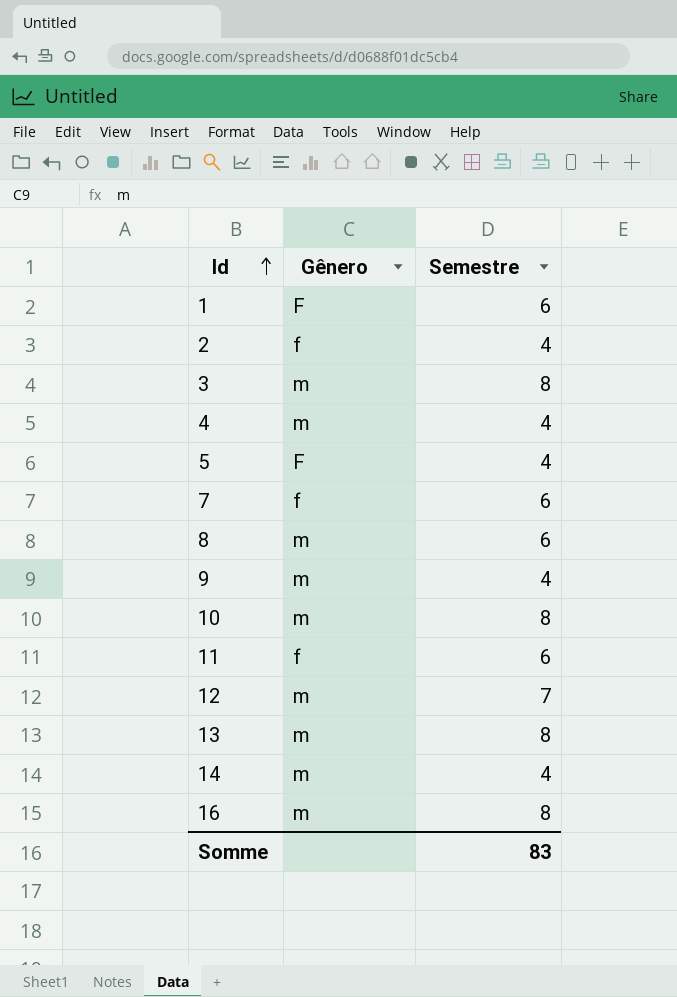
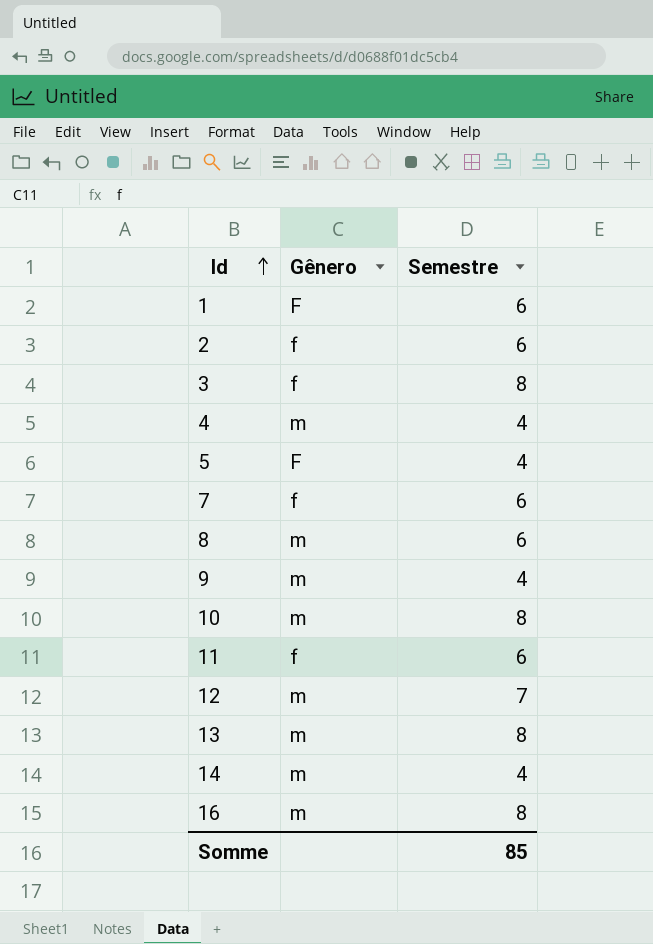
2 | Semestre: 4 -> 6
3 | Gênero: m -> f
Somme | Semestre: 83 -> 85

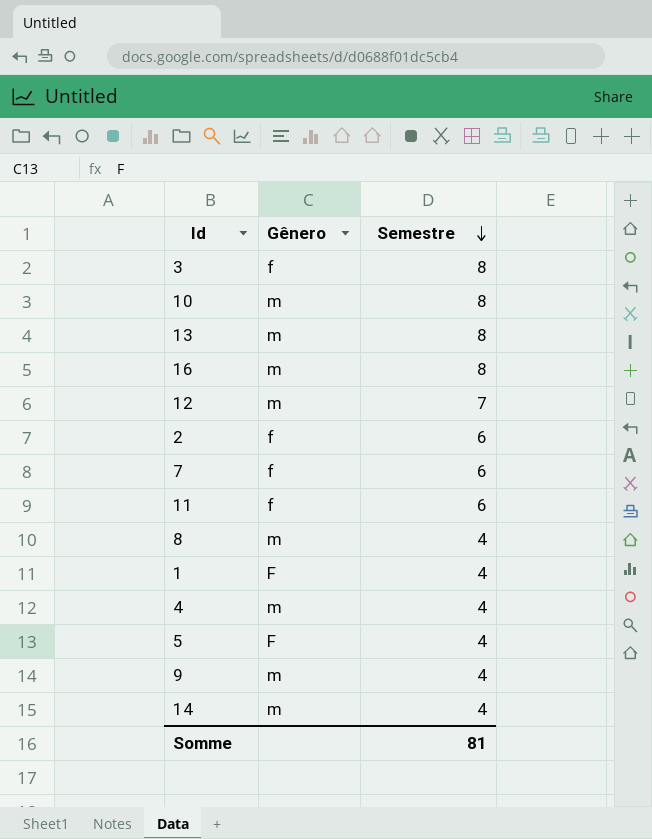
row order: Id ascending -> Semestre descending
8 | Semestre: 6 -> 4
1 | Semestre: 6 -> 4
Somme | Semestre: 85 -> 81

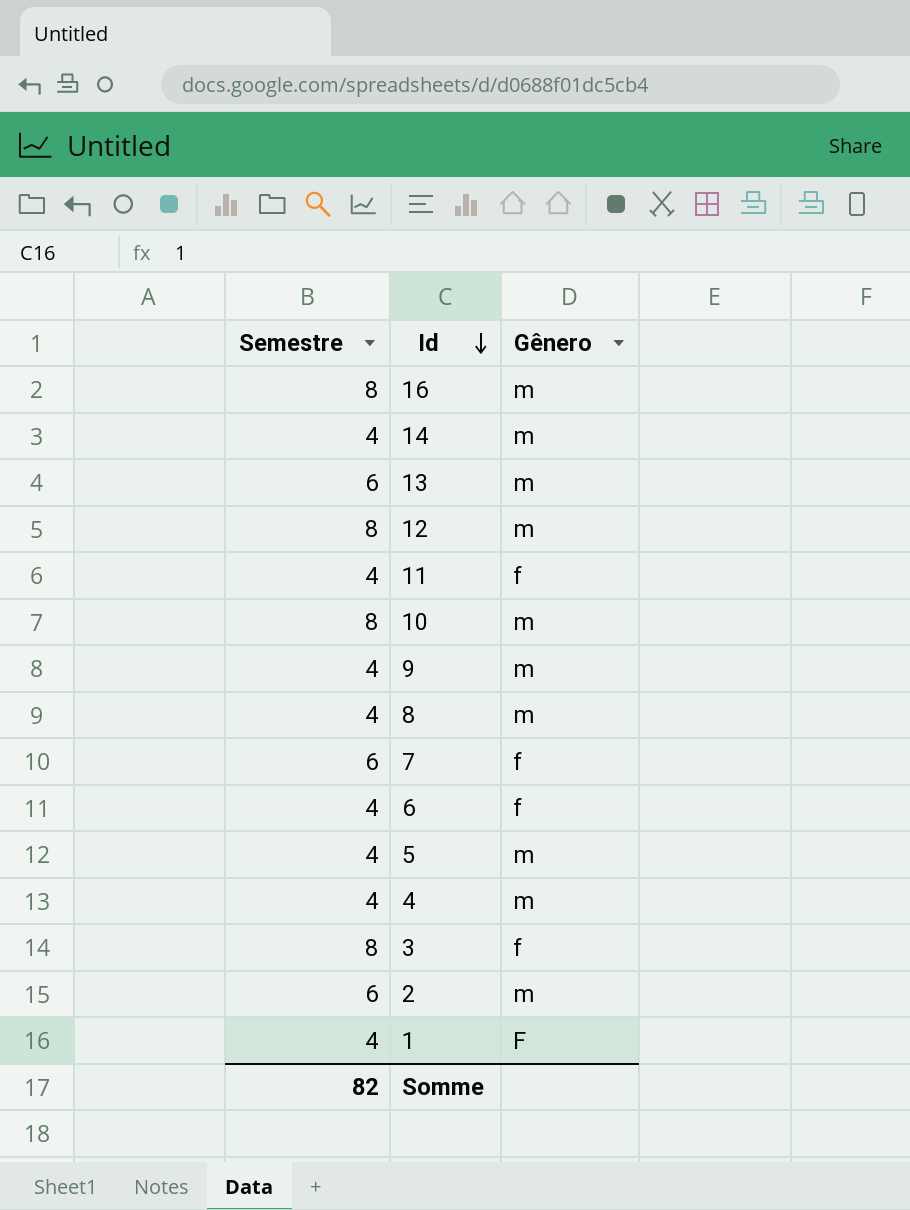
row order: Semestre descending -> Id descending
column Semestre | position: 3 -> 1
13 | Semestre: 8 -> 6
12 | Semestre: 7 -> 8
11 | Semestre: 6 -> 4
row 6: none -> 4 | f
5 | Gênero: F -> m
2 | Gênero: f -> m
Somme | Semestre: 81 -> 82

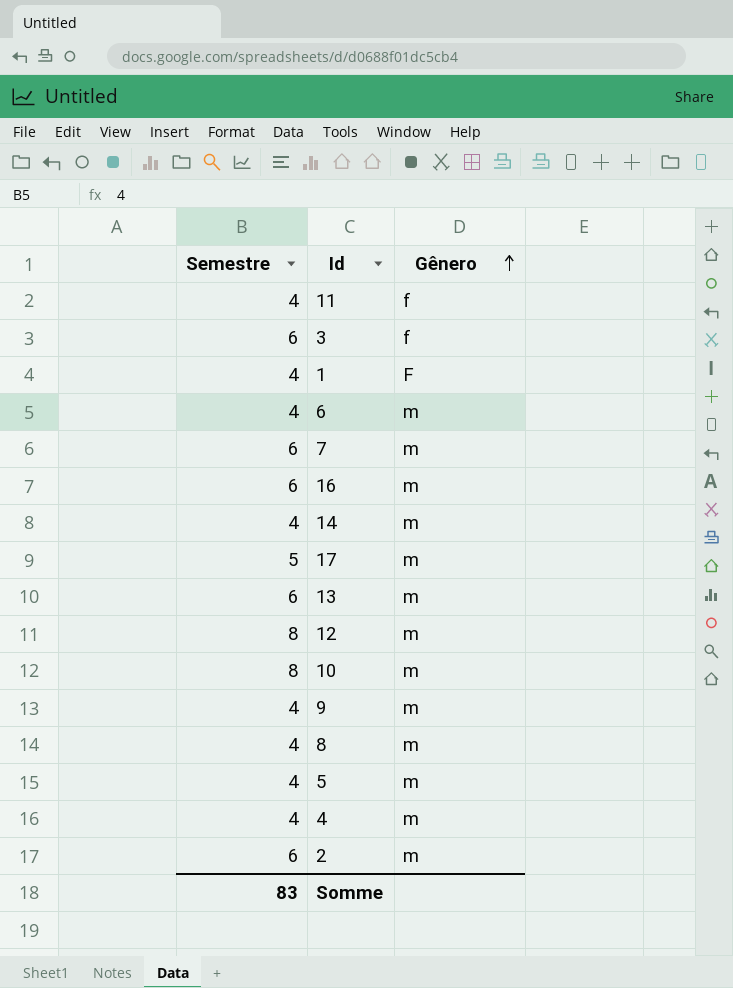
row order: Id descending -> Gênero ascending
3 | Semestre: 8 -> 6
6 | Gênero: f -> m
7 | Gênero: f -> m
16 | Semestre: 8 -> 6
row 17: none -> 5 | m
Somme | Semestre: 82 -> 83

